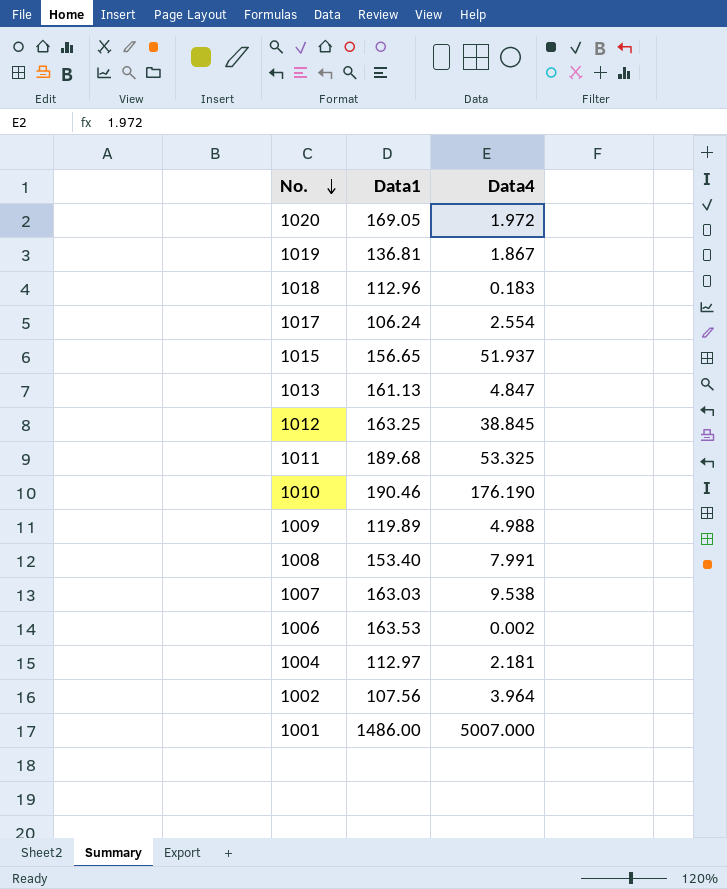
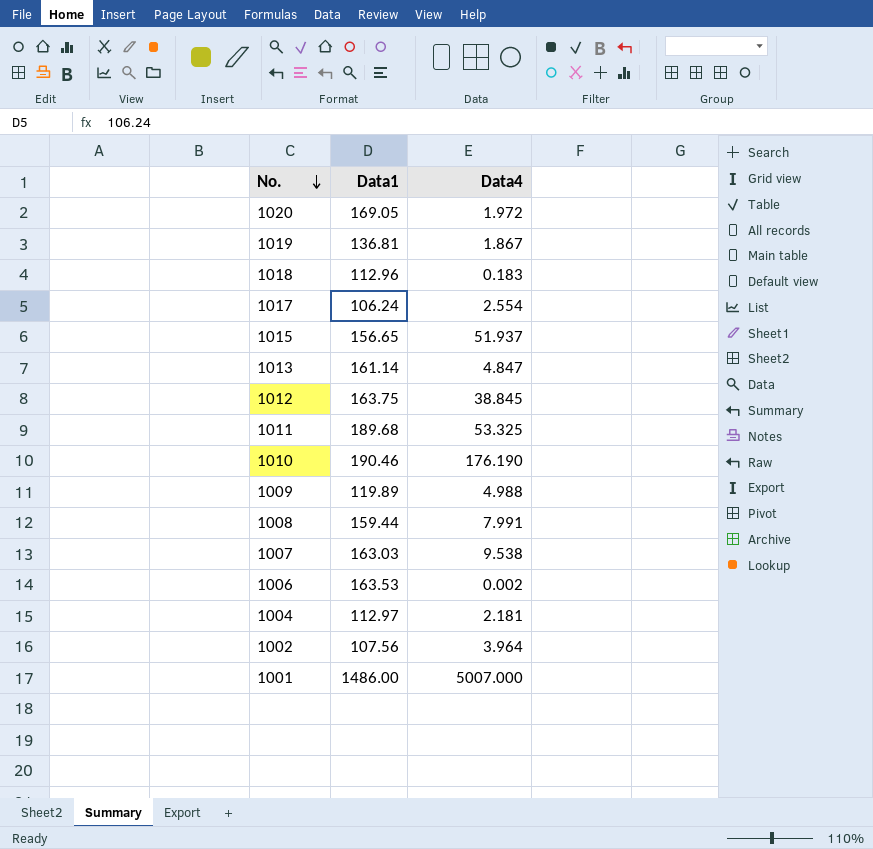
1013 | Data1: 161.13 -> 161.14
1012 | Data1: 163.25 -> 163.75
1008 | Data1: 153.40 -> 159.44

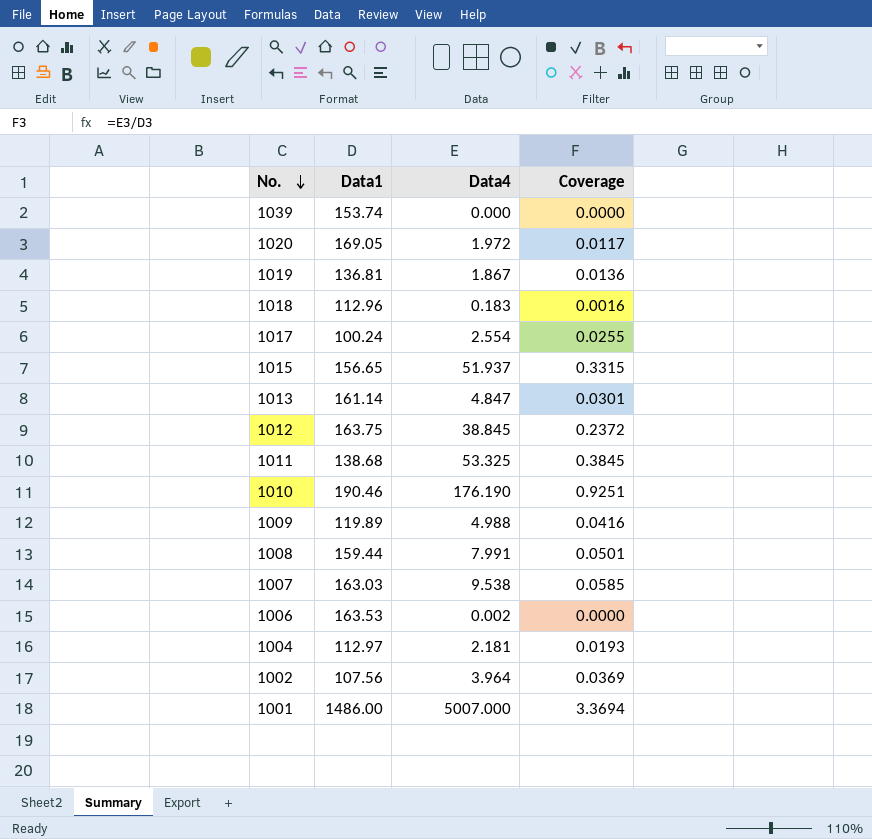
column Coverage | formula: none -> [Data4] / [Data1]
row 1039: none -> 153.74 | 0.000 | 0.0000
1017 | Data1: 106.24 -> 100.24
1011 | Data1: 189.68 -> 138.68

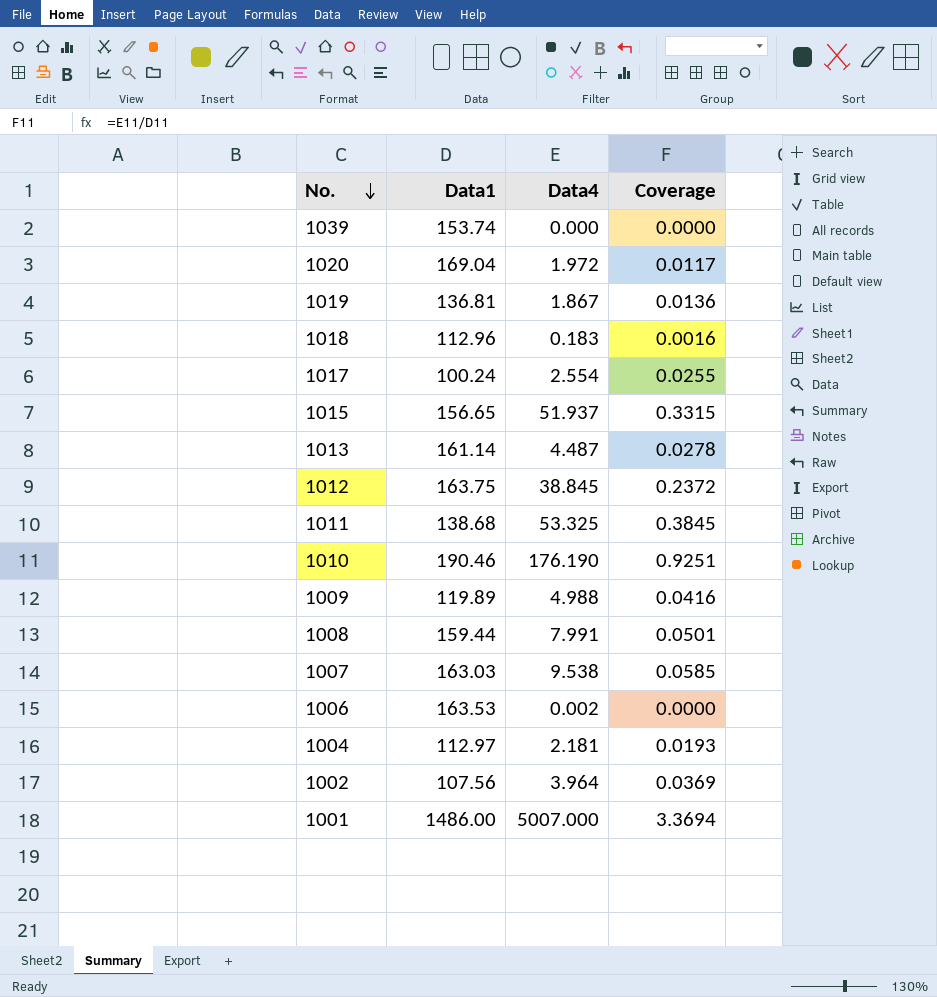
1020 | Data1: 169.05 -> 169.04
1013 | Data4: 4.847 -> 4.487
1013 | Coverage: 0.0301 -> 0.0278

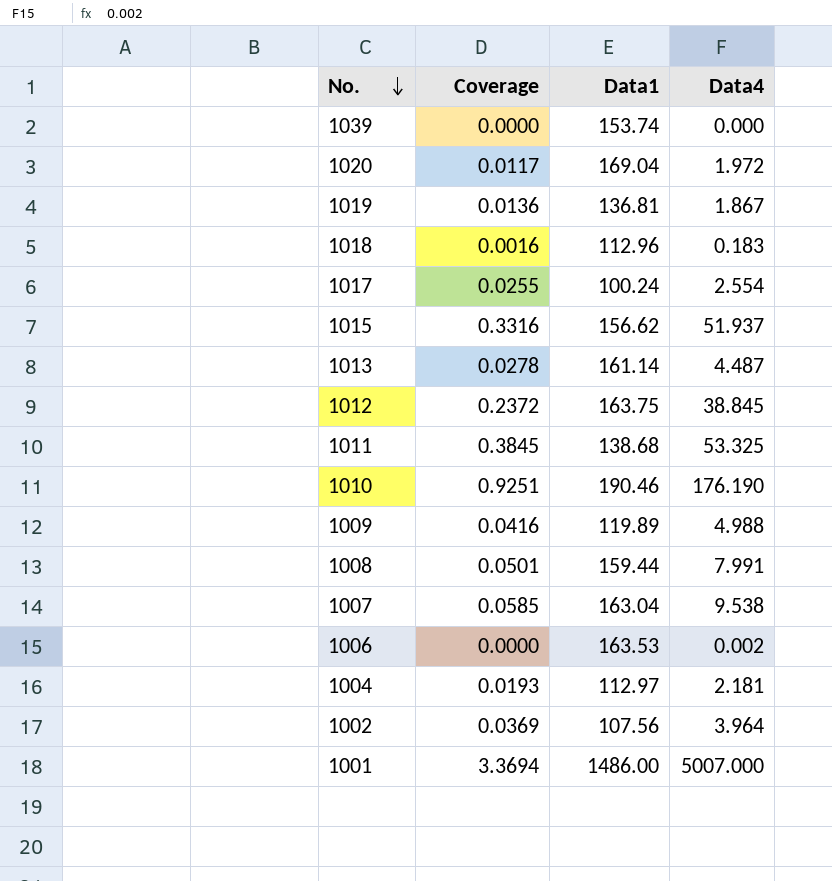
column Coverage | position: 4 -> 2
1015 | Coverage: 0.3315 -> 0.3316
1015 | Data1: 156.65 -> 156.62
1007 | Data1: 163.03 -> 163.04

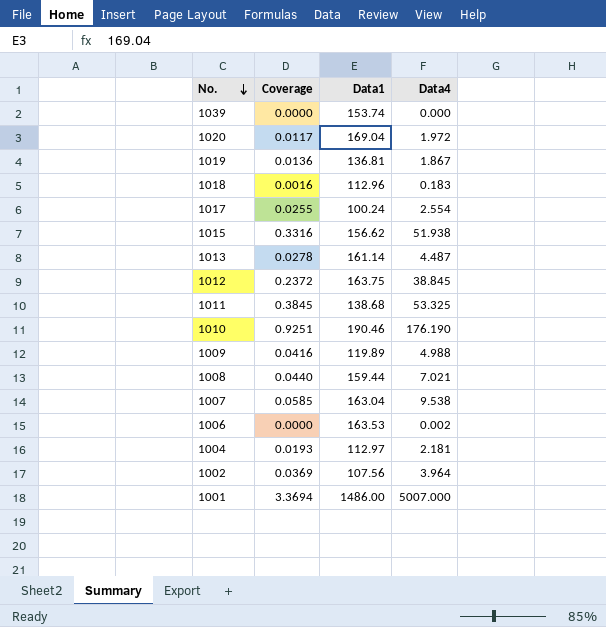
1015 | Data4: 51.937 -> 51.938
1008 | Coverage: 0.0501 -> 0.0440
1008 | Data4: 7.991 -> 7.021

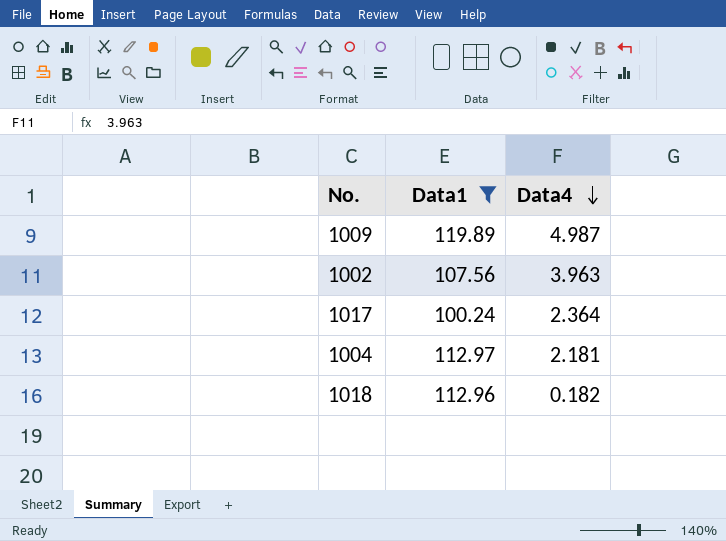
filter: none -> Data1 <= 119.89
row order: No. descending -> Data4 descending
column Coverage | formula: [Data4] / [Data1] -> none
1009 | Data4: 4.988 -> 4.987
1002 | Data4: 3.964 -> 3.963
1017 | Data4: 2.554 -> 2.364
1018 | Data4: 0.183 -> 0.182

